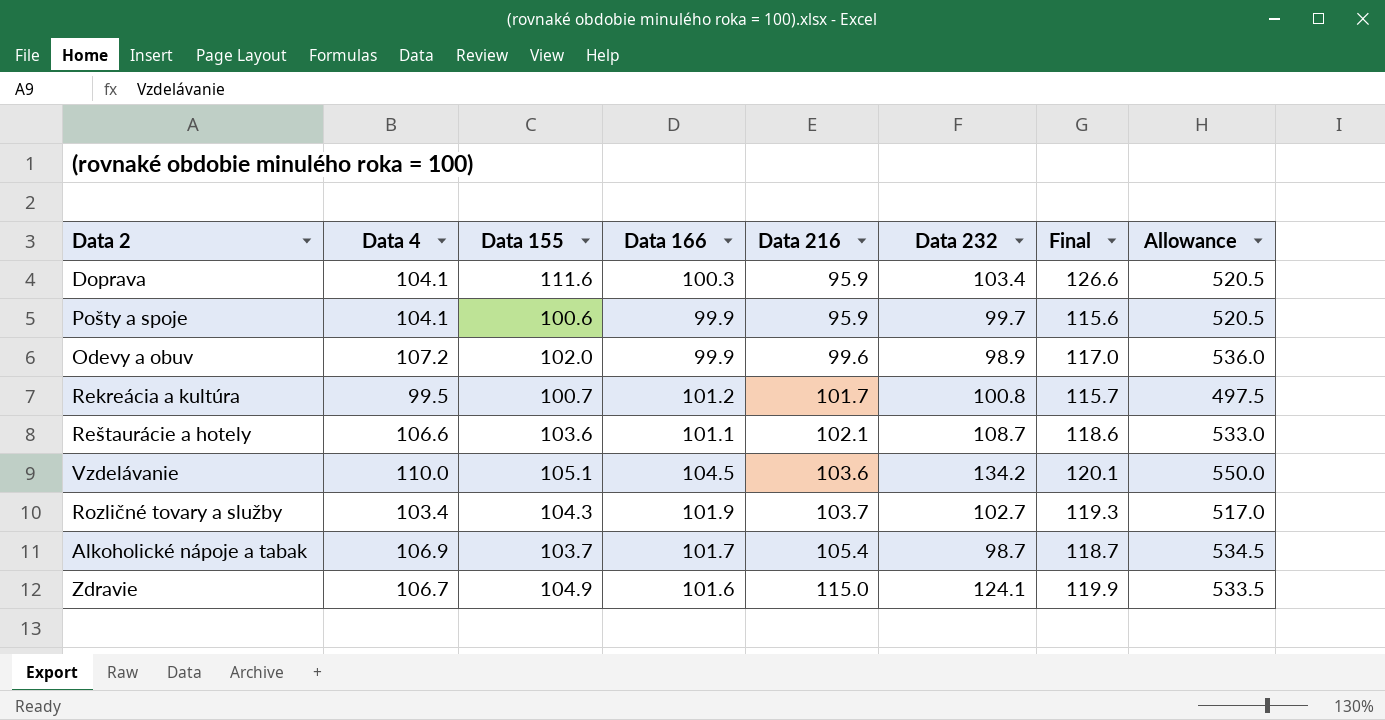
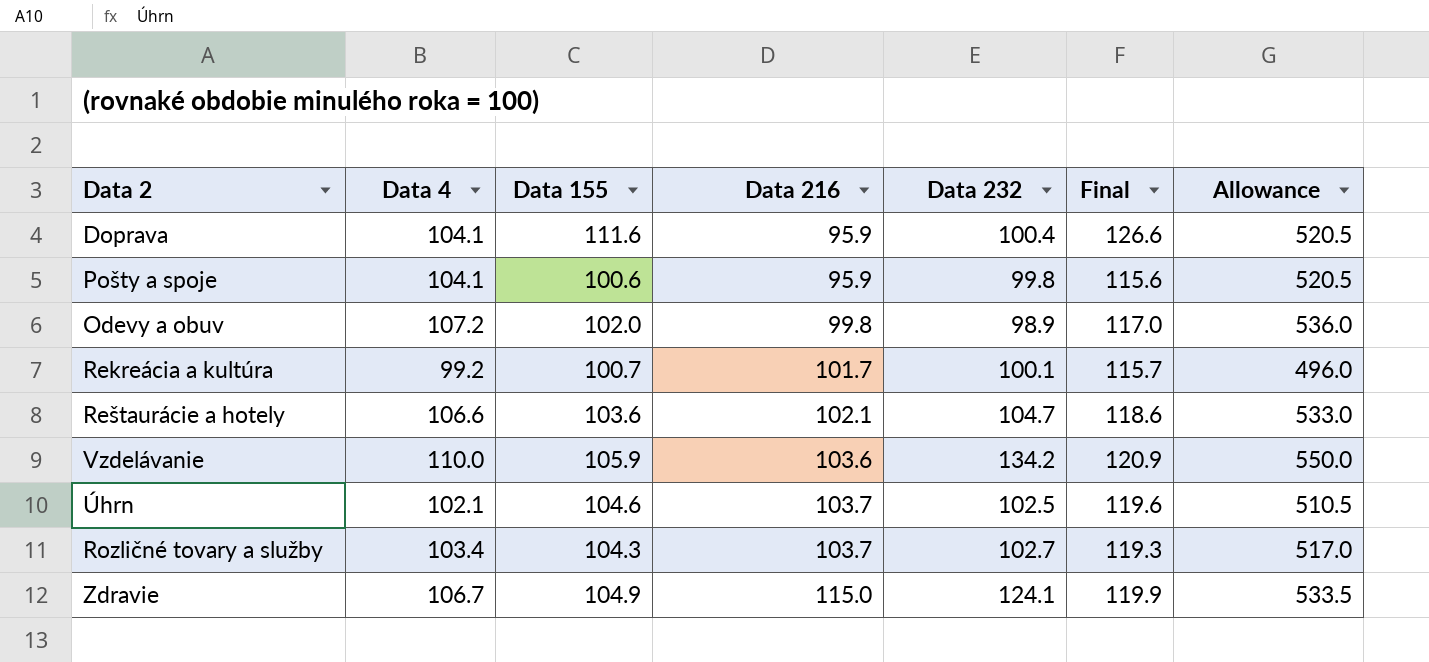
column Data 166 | position: 4 -> none
row Alkoholické nápoje a tabak: 106.9 | 103.7 | 101.7 | 105.4 | 98.7 | 118.7 | 534.5 -> none
Doprava | Data 232: 103.4 -> 100.4
Pošty a spoje | Data 232: 99.7 -> 99.8
Odevy a obuv | Data 216: 99.6 -> 99.8
Rekreácia a kultúra | Data 4: 99.5 -> 99.2
Rekreácia a kultúra | Data 232: 100.8 -> 100.1
Rekreácia a kultúra | Allowance: 497.5 -> 496.0
Reštaurácie a hotely | Data 232: 108.7 -> 104.7
Vzdelávanie | Data 155: 105.1 -> 105.9
Vzdelávanie | Final: 120.1 -> 120.9
row Úhrn: none -> 102.1 | 104.6 | 103.7 | 102.5 | 119.6 | 510.5

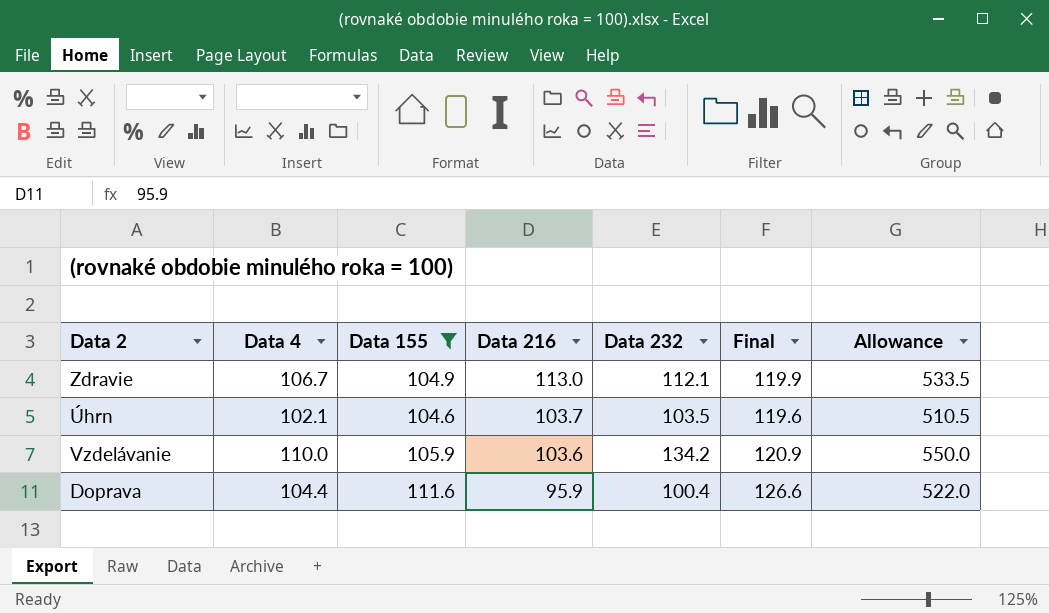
filter: none -> Data 155 >= 104.6
row order: Data 216 ascending -> Data 216 descending
Zdravie | Data 216: 115.0 -> 113.0
Zdravie | Data 232: 124.1 -> 112.1
Úhrn | Data 232: 102.5 -> 103.5
Doprava | Data 4: 104.1 -> 104.4
Doprava | Allowance: 520.5 -> 522.0

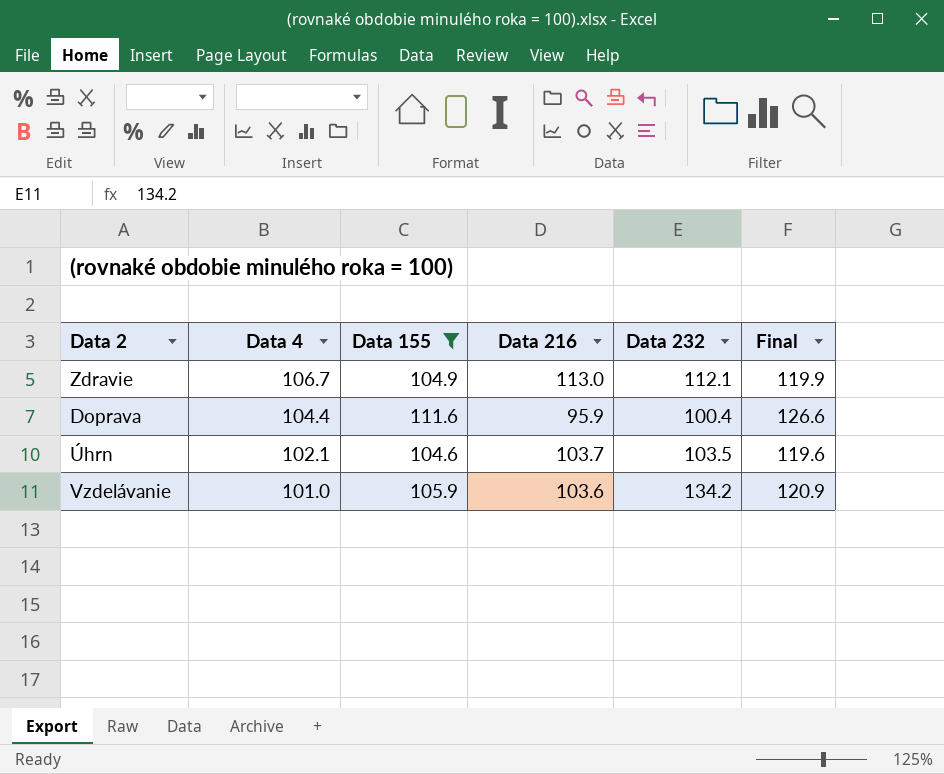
row order: Data 216 descending -> Data 4 descending
column Allowance | formula: [Data 4] * 5 -> none
Vzdelávanie | Data 4: 110.0 -> 101.0

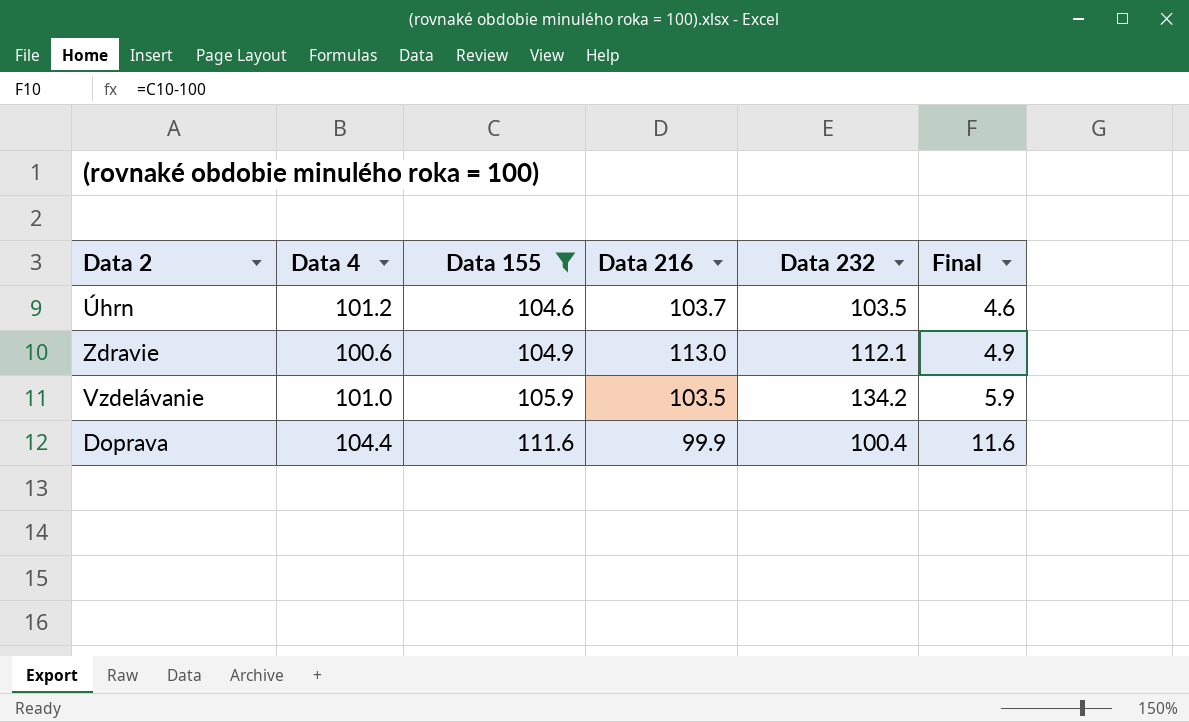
row order: Data 4 descending -> Data 155 ascending
column Final | formula: [Data 155] + 15 -> [Data 155] - 100
Úhrn | Data 4: 102.1 -> 101.2
Zdravie | Data 4: 106.7 -> 100.6
Vzdelávanie | Data 216: 103.6 -> 103.5
Doprava | Data 216: 95.9 -> 99.9

